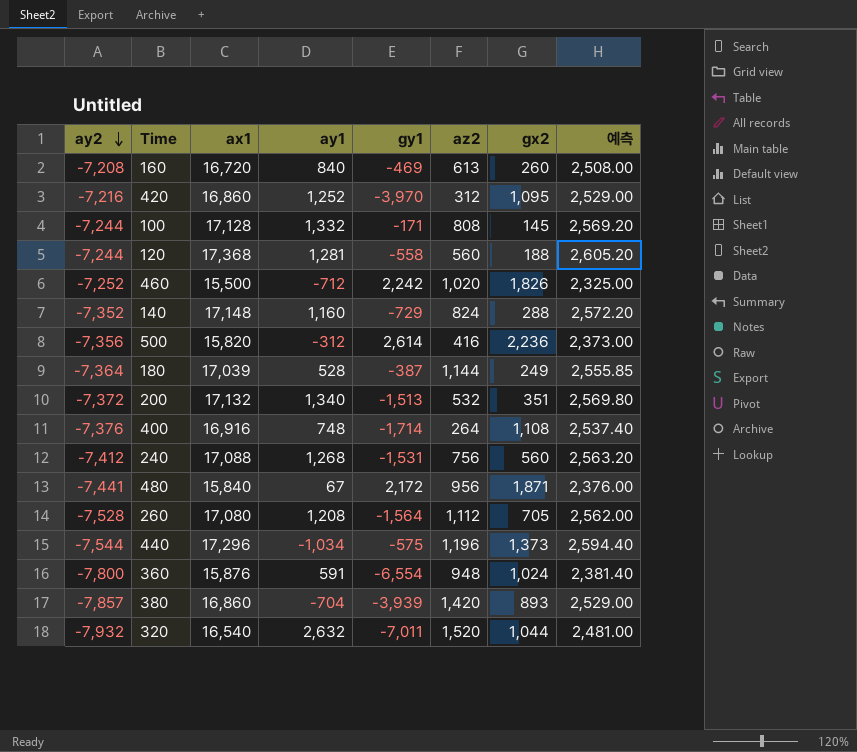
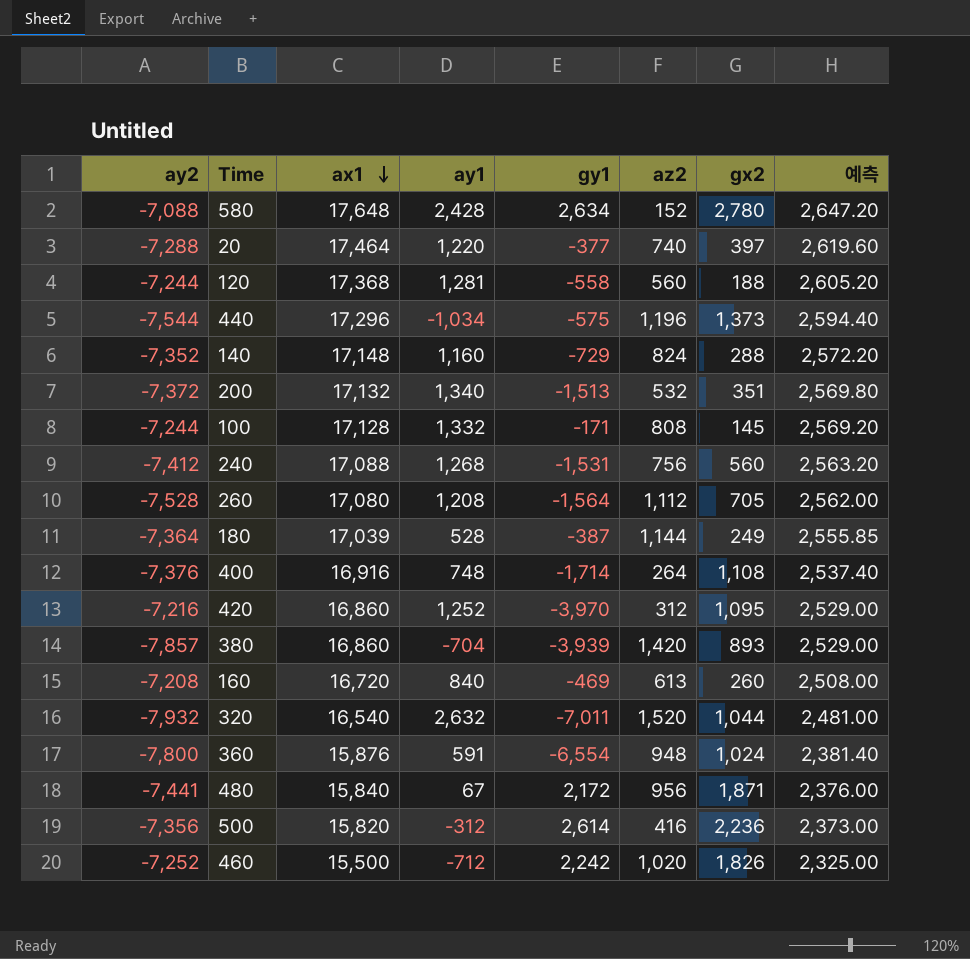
row order: ay2 descending -> ax1 descending
row 580: none -> -7,088 | 17,648 | 2,428 | 2,634 | 152 | 2,780 | 2,647.20
row 20: none -> -7,288 | 17,464 | 1,220 | -377 | 740 | 397 | 2,619.60

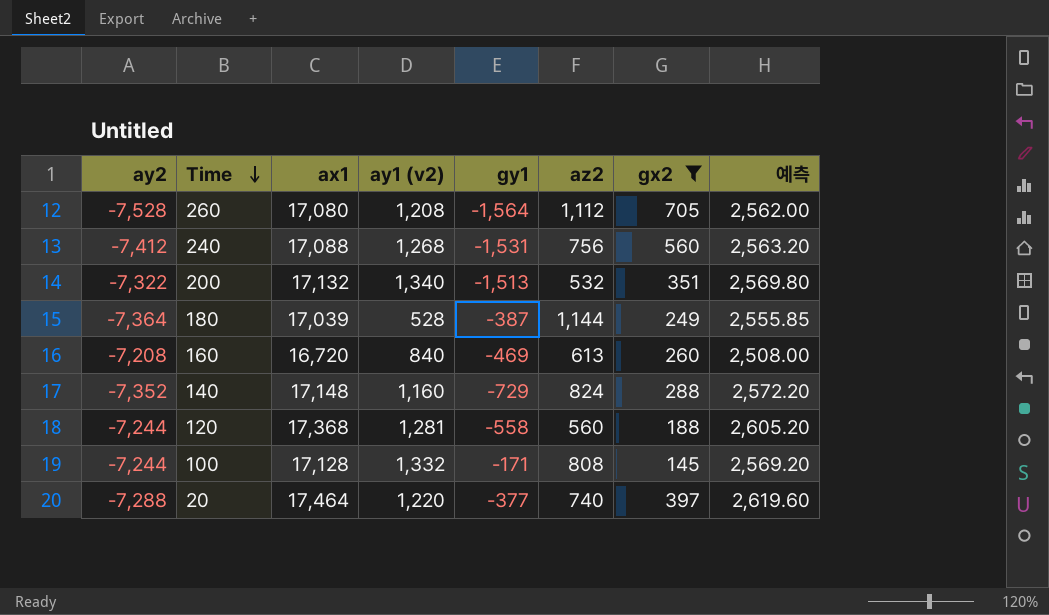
filter: none -> gx2 <= 705
row order: ax1 descending -> Time descending
column name: ay1 -> ay1 (v2)
200 | ay2: -7,372 -> -7,322

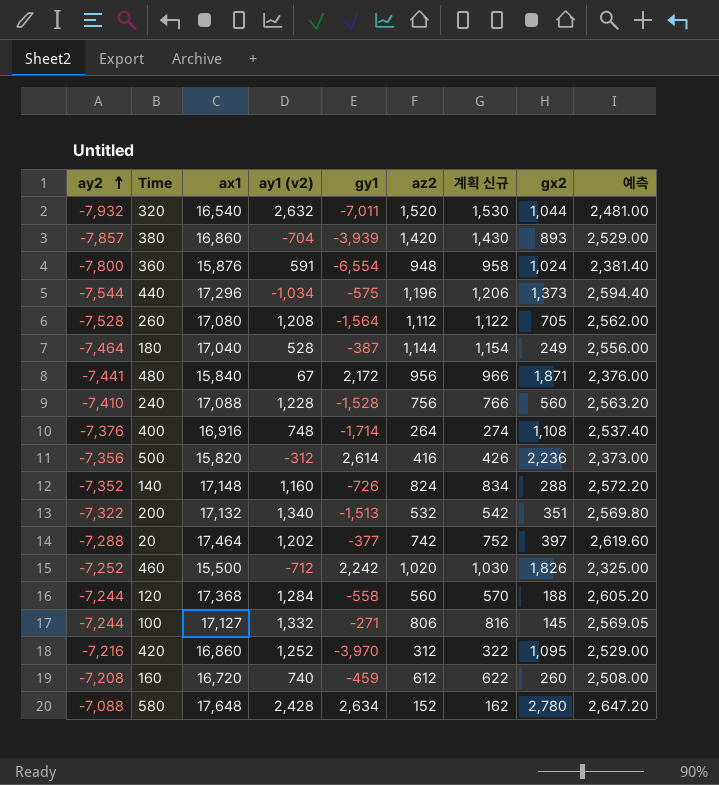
filter: gx2 <= 705 -> none
row order: Time descending -> ay2 ascending
column 계획 신규 | formula: none -> [az2] + 10
180 | ay2: -7,364 -> -7,464
180 | ax1: 17,039 -> 17,040
180 | 예측: 2,555.85 -> 2,556.00
240 | ay2: -7,412 -> -7,410
240 | ay1 (v2): 1,268 -> 1,228
240 | gy1: -1,531 -> -1,528
140 | gy1: -729 -> -726
20 | ay1 (v2): 1,220 -> 1,202
20 | az2: 740 -> 742
120 | ay1 (v2): 1,281 -> 1,284
100 | ax1: 17,128 -> 17,127
100 | gy1: -171 -> -271
100 | az2: 808 -> 806
100 | 예측: 2,569.20 -> 2,569.05
160 | ay1 (v2): 840 -> 740
160 | gy1: -469 -> -459
160 | az2: 613 -> 612

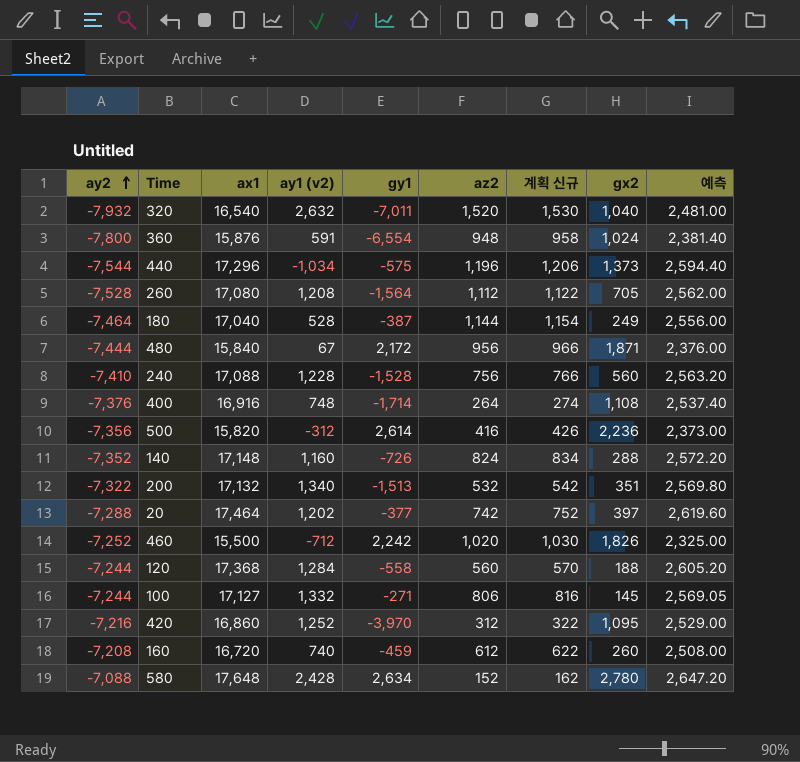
row 380: -7,857 | 16,860 | -704 | -3,939 | 1,420 | 1,430 | 893 | 2,529.00 -> none
320 | gx2: 1,044 -> 1,040
480 | ay2: -7,441 -> -7,444

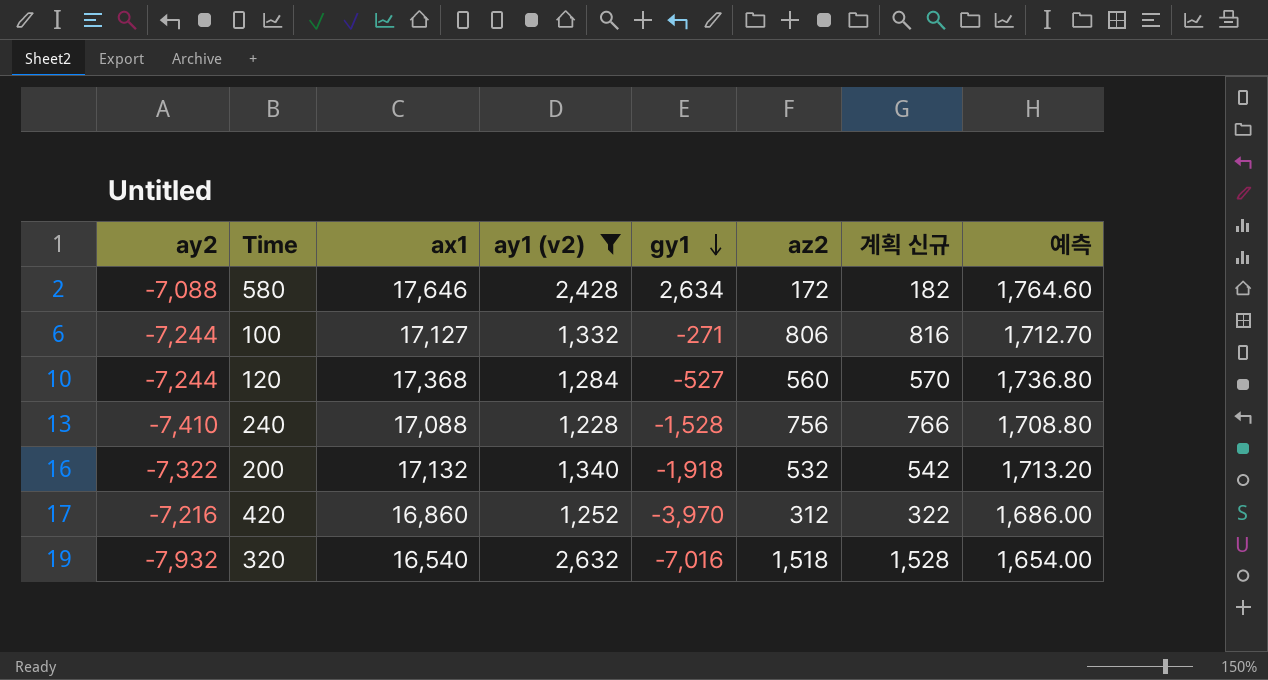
filter: none -> ay1 (v2) >= 1,228
row order: ay2 ascending -> gy1 descending
column gx2 | position: 8 -> none
column 예측 | formula: [ax1] * 0.15 -> [ax1] * 0.1
580 | ax1: 17,648 -> 17,646
580 | az2: 152 -> 172
580 | 계획 신규: 162 -> 182
120 | gy1: -558 -> -527
200 | gy1: -1,513 -> -1,918
320 | gy1: -7,011 -> -7,016
320 | az2: 1,520 -> 1,518
320 | 계획 신규: 1,530 -> 1,528

